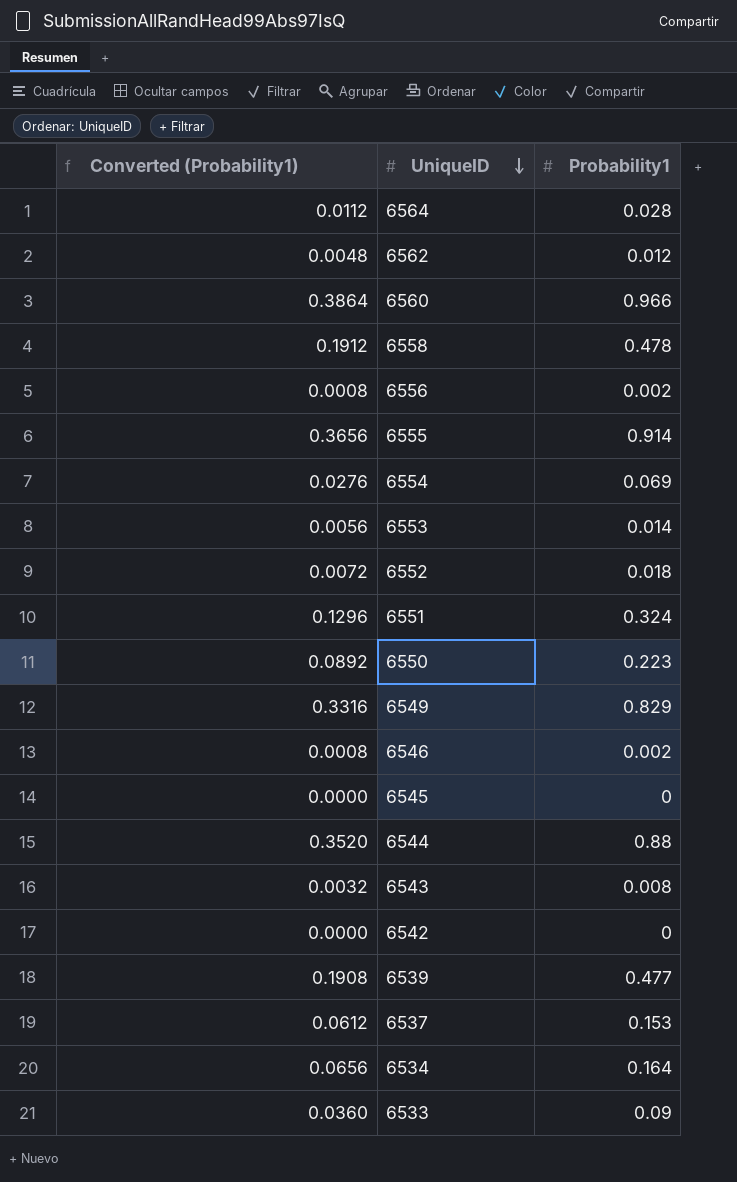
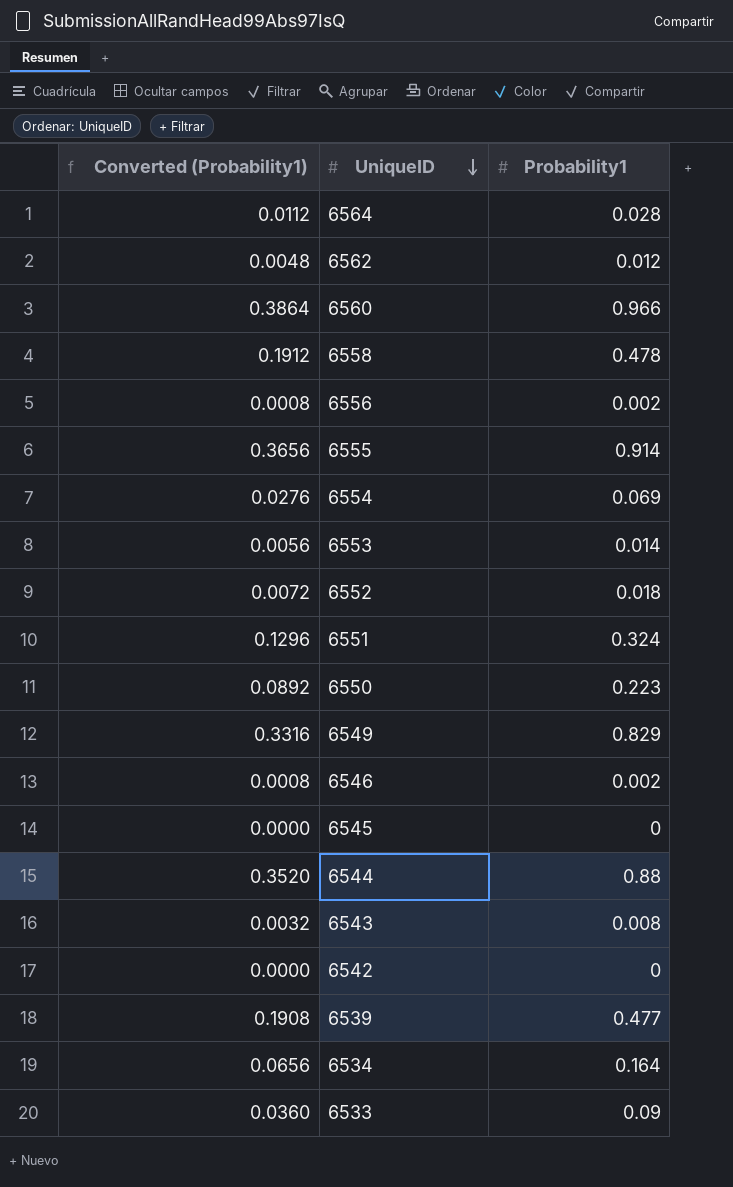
row 6537: 0.0612 | 0.153 -> none

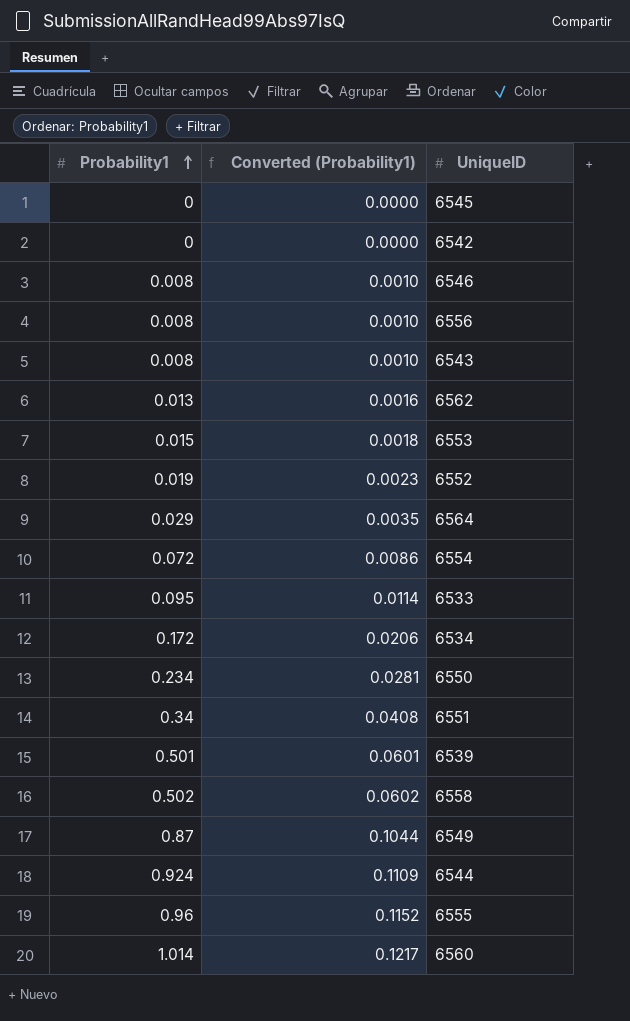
row order: UniqueID descending -> Probability1 ascending
column Probability1 | position: 3 -> 1
column Converted (Probability1) | formula: [Probability1] * 0.4 -> [Probability1] * 0.12
6546 | Probability1: 0.002 -> 0.008
6556 | Probability1: 0.002 -> 0.008
6562 | Probability1: 0.012 -> 0.013
6553 | Probability1: 0.014 -> 0.015
6552 | Probability1: 0.018 -> 0.019
6564 | Probability1: 0.028 -> 0.029
6554 | Probability1: 0.069 -> 0.072
6533 | Probability1: 0.09 -> 0.095
6534 | Probability1: 0.164 -> 0.172
6550 | Probability1: 0.223 -> 0.234
6551 | Probability1: 0.324 -> 0.34
6539 | Probability1: 0.477 -> 0.501
6558 | Probability1: 0.478 -> 0.502
6549 | Probability1: 0.829 -> 0.87
6544 | Probability1: 0.88 -> 0.924
6555 | Probability1: 0.914 -> 0.96
6560 | Probability1: 0.966 -> 1.014

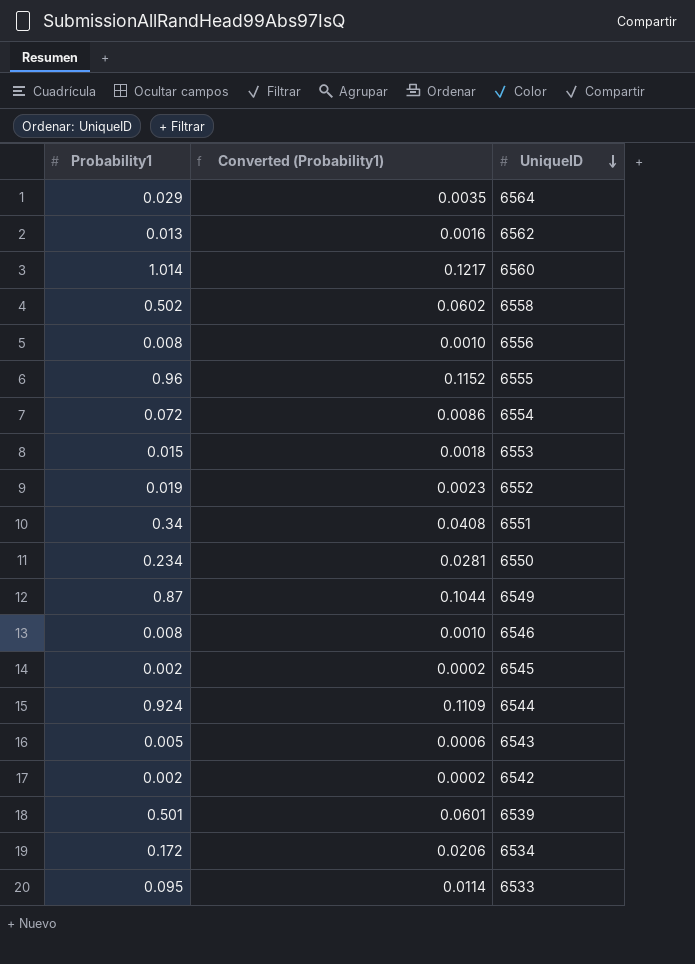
row order: Probability1 ascending -> UniqueID descending
6545 | Probability1: 0 -> 0.002
6545 | Converted (Probability1): 0.0000 -> 0.0002
6543 | Probability1: 0.008 -> 0.005
6543 | Converted (Probability1): 0.0010 -> 0.0006
6542 | Probability1: 0 -> 0.002
6542 | Converted (Probability1): 0.0000 -> 0.0002

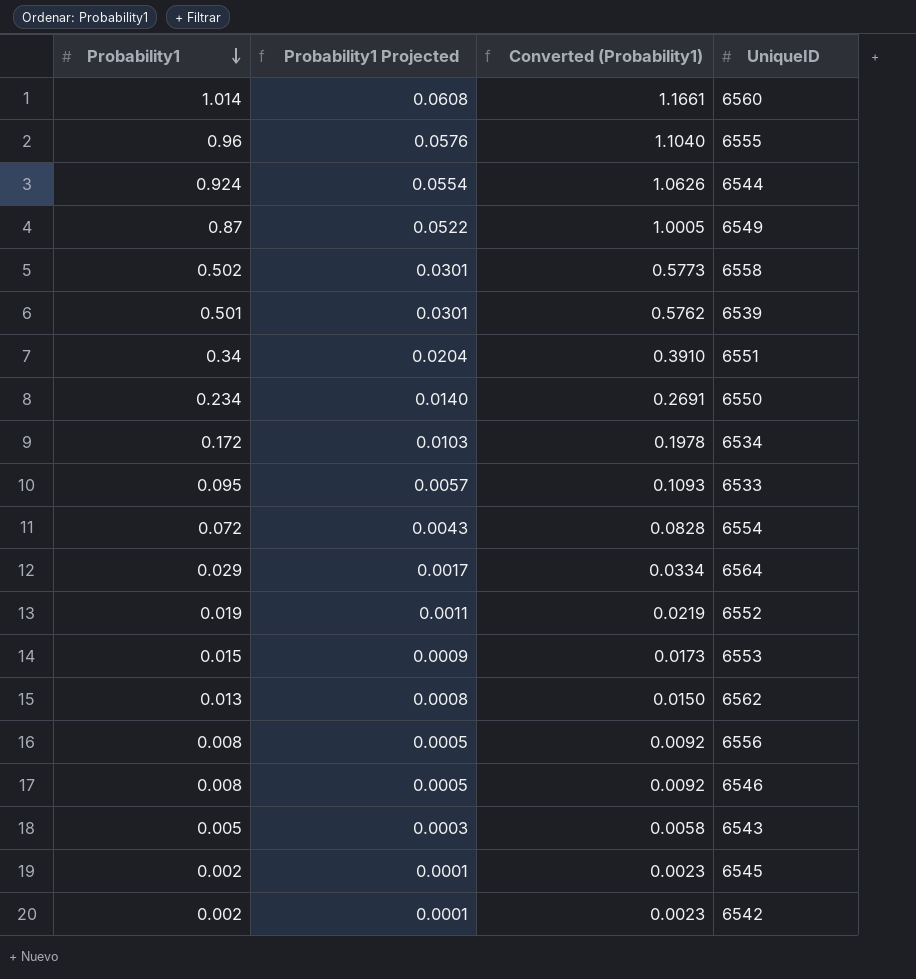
row order: UniqueID descending -> Probability1 descending
column Probability1 Projected | formula: none -> [Probability1] * 0.06
column Converted (Probability1) | formula: [Probability1] * 0.12 -> [Probability1] * 1.15

